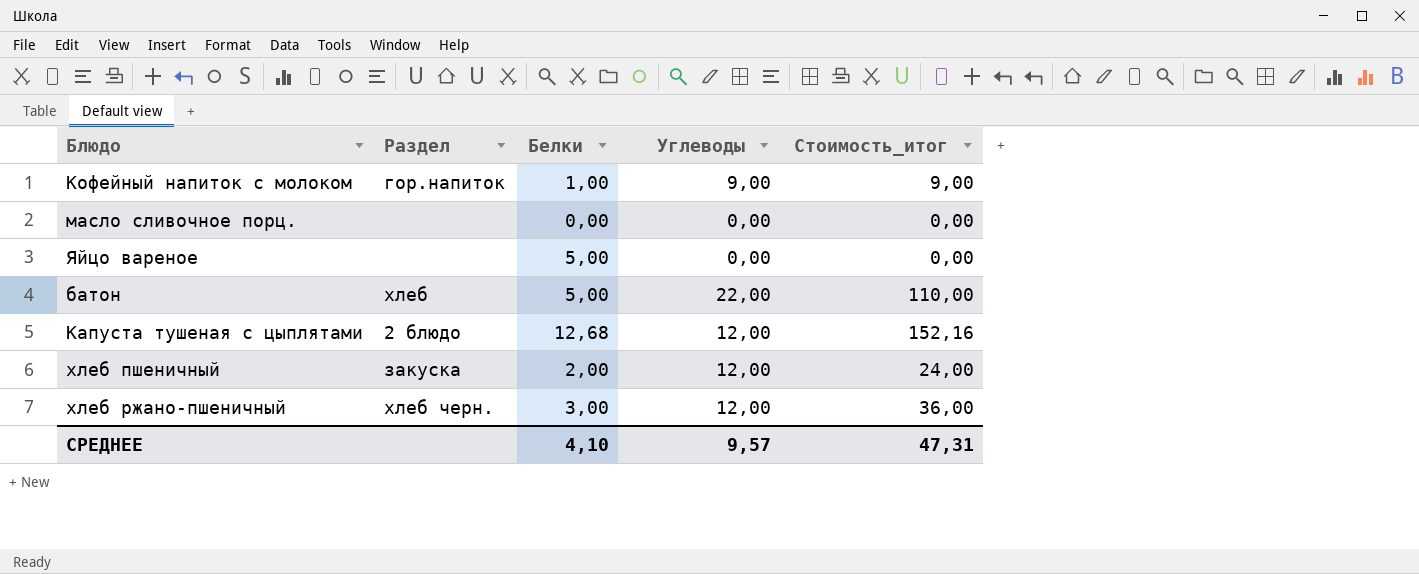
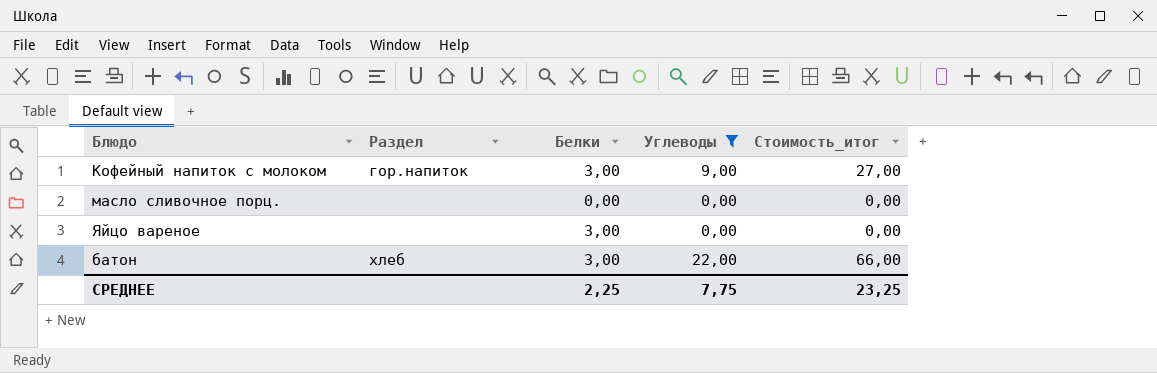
filter: none -> Углеводы != 12,00
Кофейный напиток с молоком | Белки: 1,00 -> 3,00
Кофейный напиток с молоком | Стоимость_итог: 9,00 -> 27,00
Яйцо вареное | Белки: 5,00 -> 3,00
батон | Белки: 5,00 -> 3,00
батон | Стоимость_итог: 110,00 -> 66,00
СРЕДНЕЕ | Белки: 4,10 -> 2,25
СРЕДНЕЕ | Углеводы: 9,57 -> 7,75
СРЕДНЕЕ | Стоимость_итог: 47,31 -> 23,25

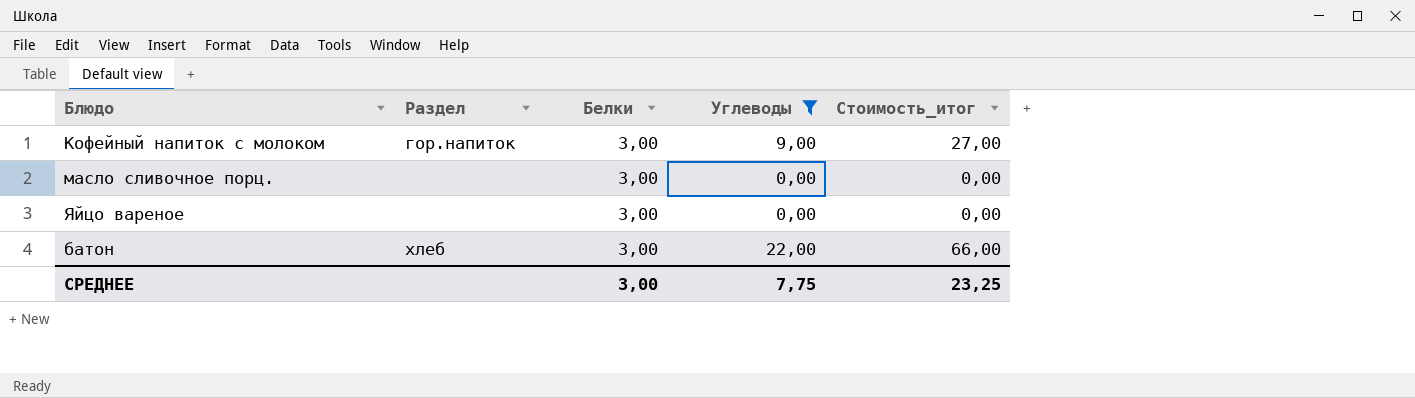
масло сливочное порц. | Белки: 0,00 -> 3,00
СРЕДНЕЕ | Белки: 2,25 -> 3,00

